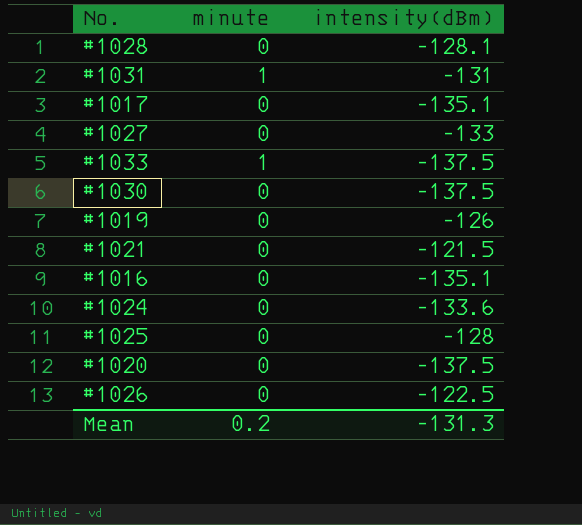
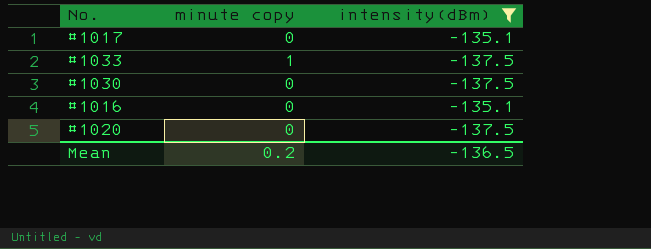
filter: none -> intensity(dBm) <= -135.1
column name: minute -> minute copy
Mean | intensity(dBm): -131.3 -> -136.5

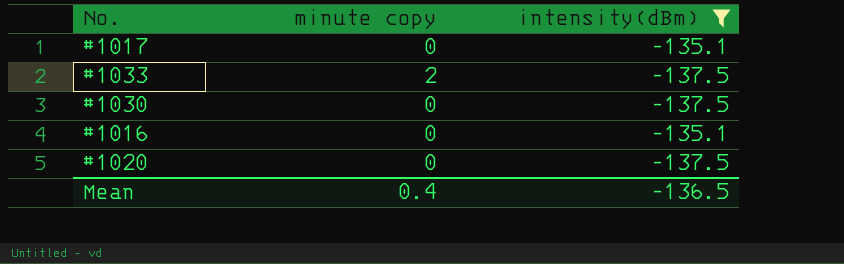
#1033 | minute copy: 1 -> 2
Mean | minute copy: 0.2 -> 0.4

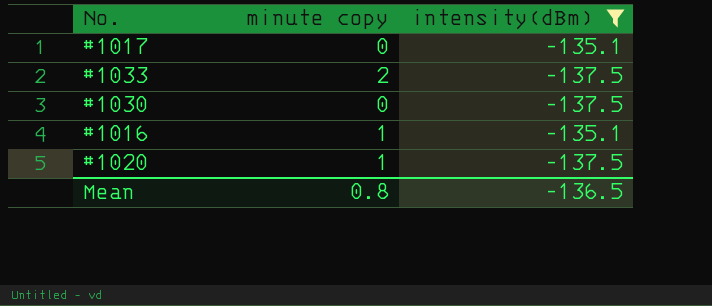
#1016 | minute copy: 0 -> 1
#1020 | minute copy: 0 -> 1
Mean | minute copy: 0.4 -> 0.8

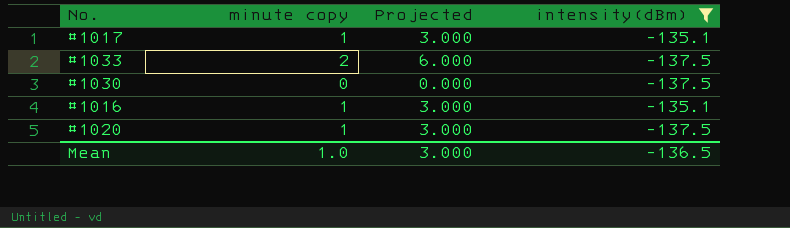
column Projected | formula: none -> [minute copy] * 3
#1017 | minute copy: 0 -> 1
Mean | minute copy: 0.8 -> 1.0

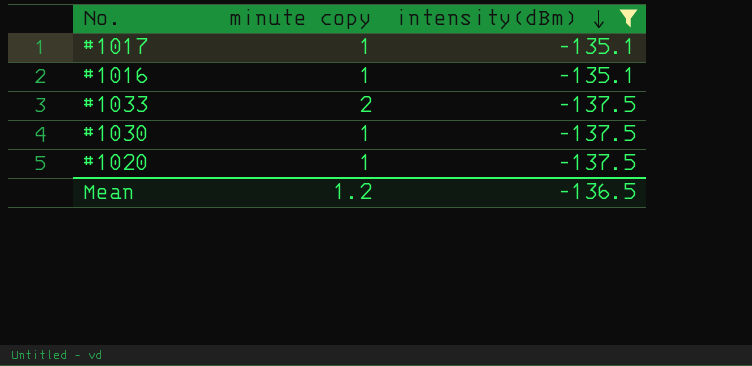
row order: none -> intensity(dBm) descending
column Projected | formula: [minute copy] * 3 -> none
#1030 | minute copy: 0 -> 1
Mean | minute copy: 1.0 -> 1.2

